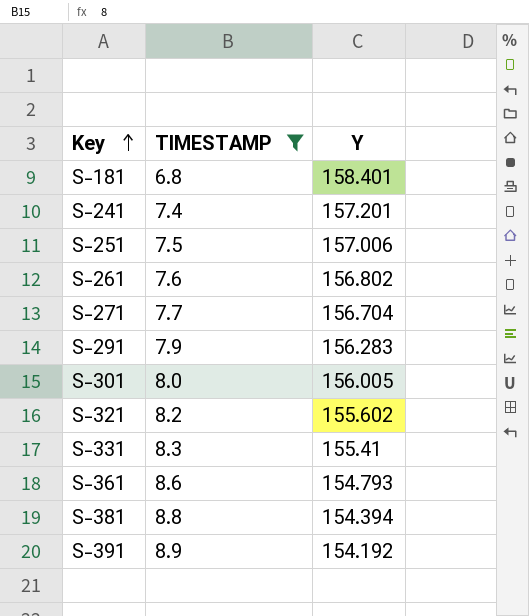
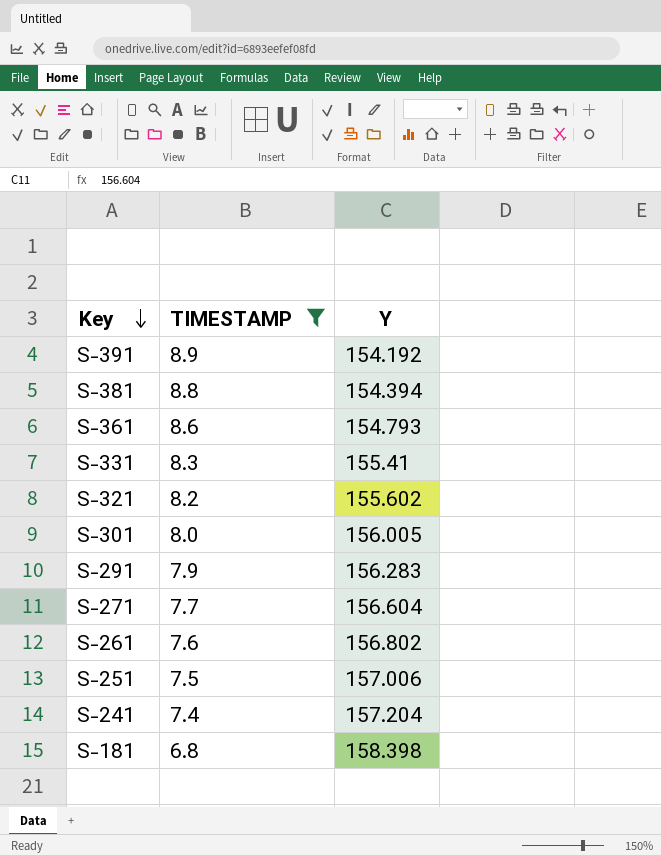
row order: Key ascending -> Key descending
S-271 | Y: 156.704 -> 156.604
S-241 | Y: 157.201 -> 157.204
S-181 | Y: 158.401 -> 158.398

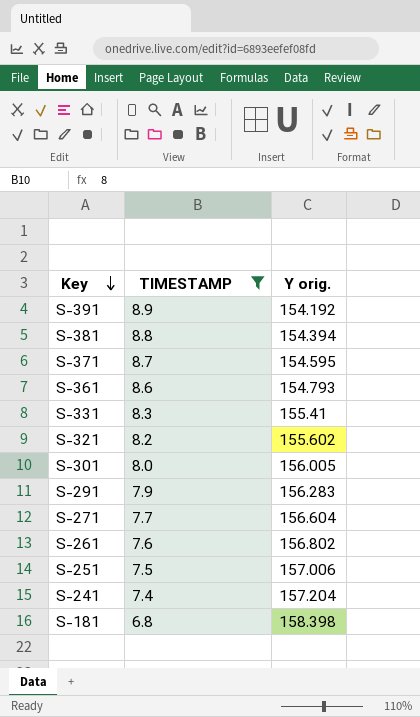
column name: Y -> Y orig.
row S-371: none -> 8.7 | 154.595

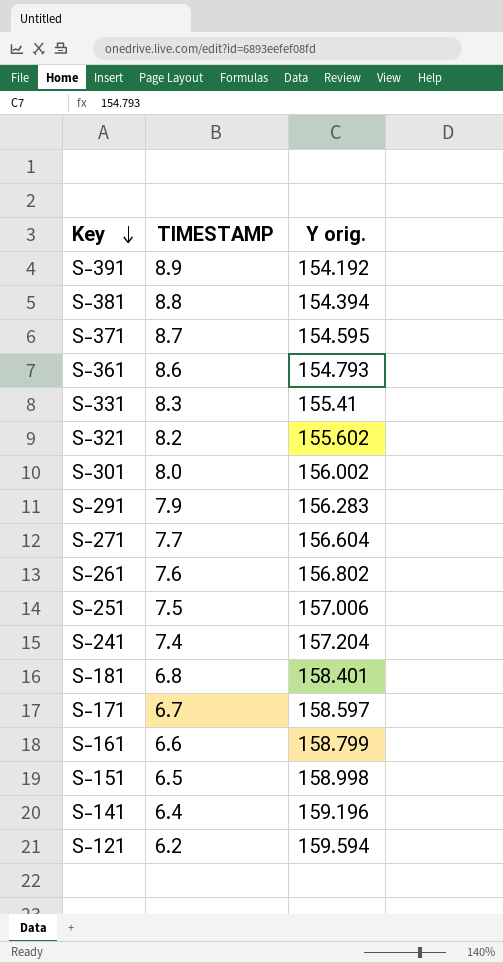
filter: TIMESTAMP >= 6.8 -> none
S-301 | Y orig.: 156.005 -> 156.002
S-181 | Y orig.: 158.398 -> 158.401

